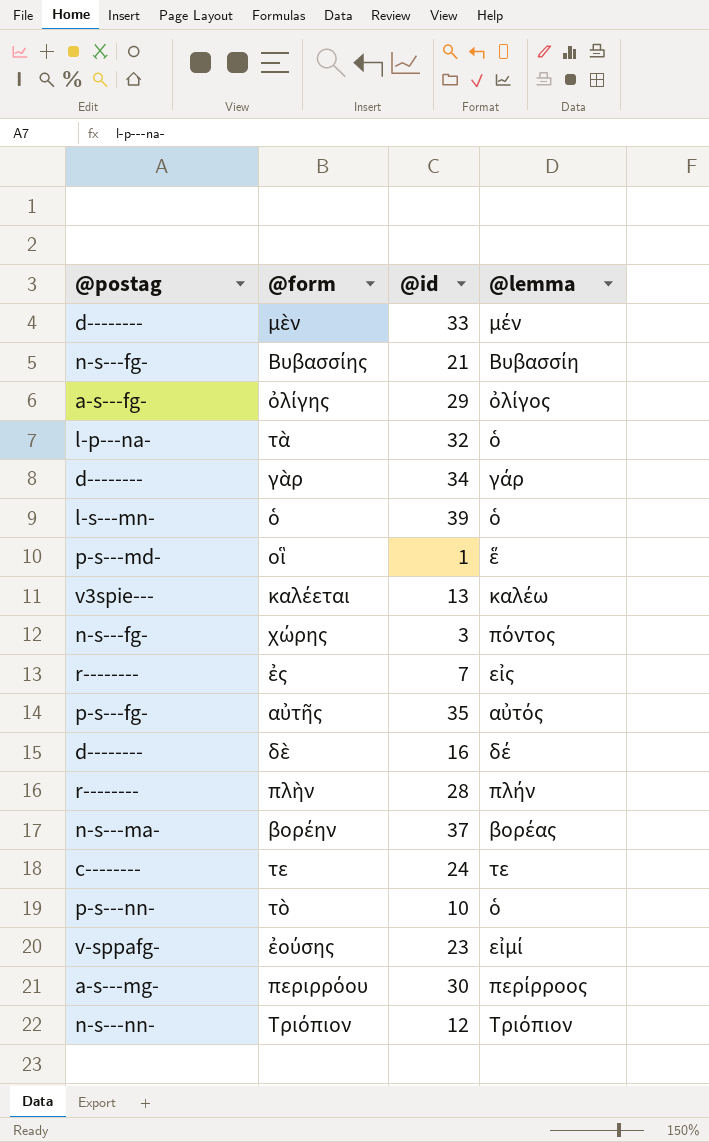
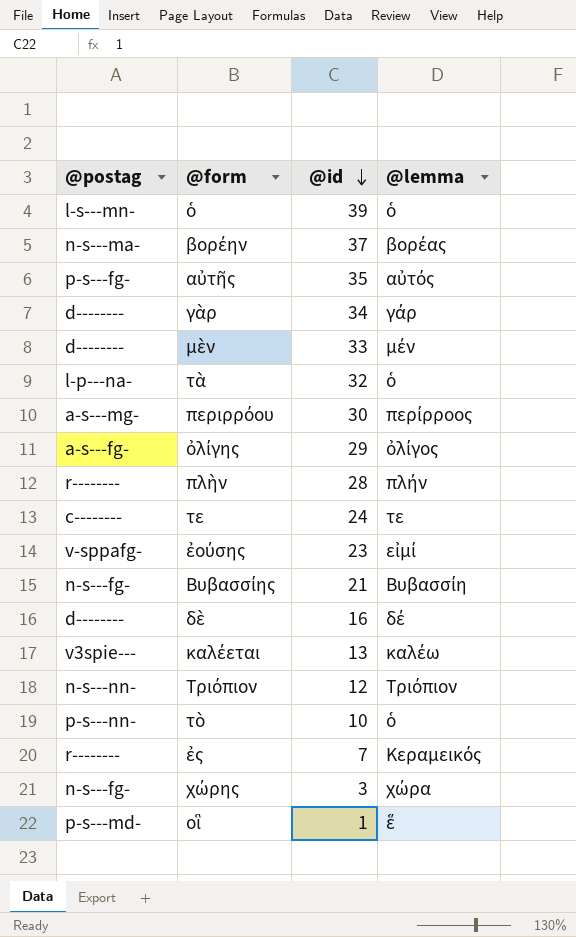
row order: none -> @id descending
ἐς | @lemma: εἰς -> Κεραμεικός
χώρης | @lemma: πόντος -> χώρα

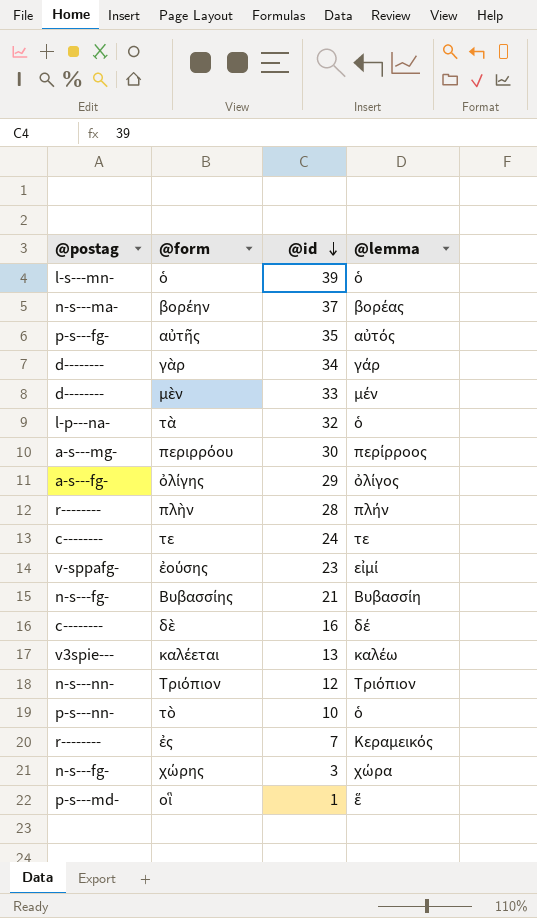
δὲ | @postag: d-------- -> c--------

